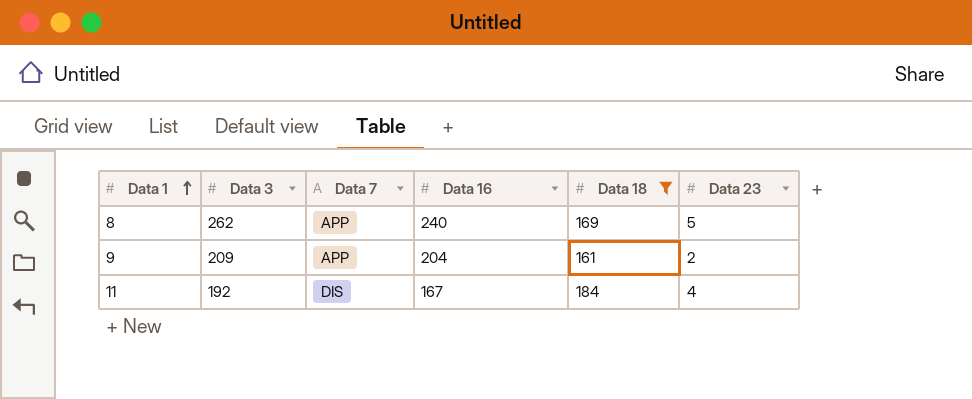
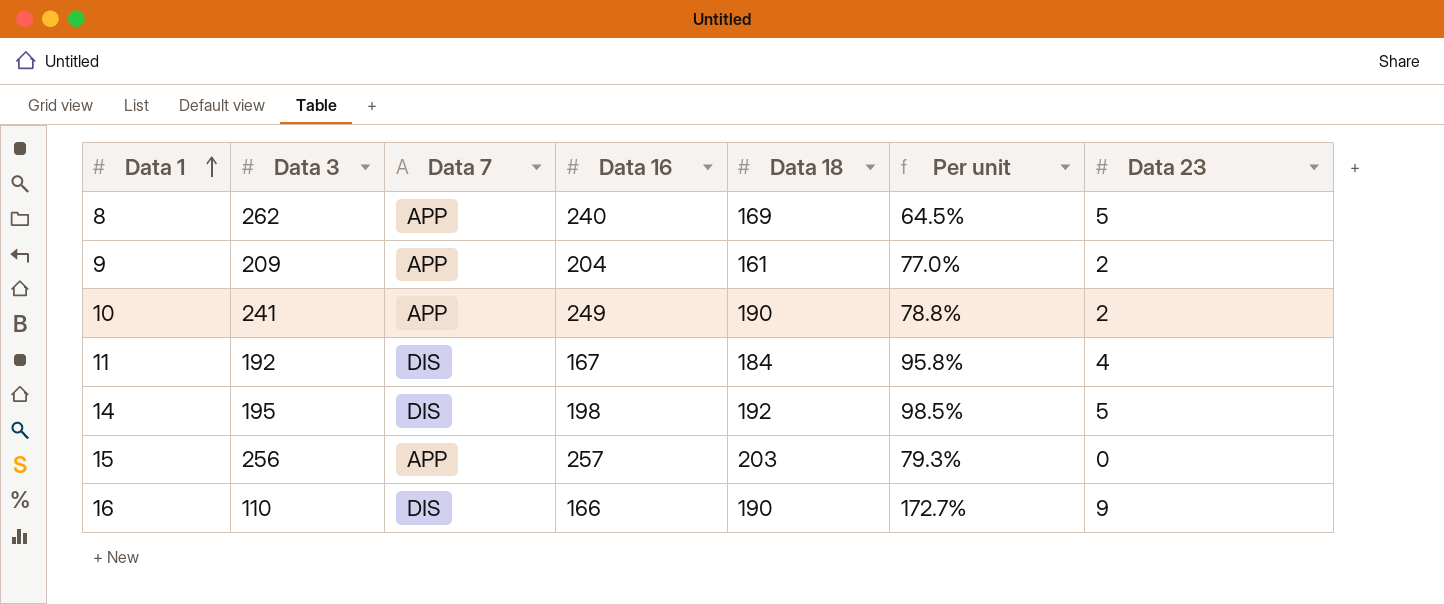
filter: Data 18 <= 184 -> none
column Per unit | formula: none -> [Data 18] / [Data 3]

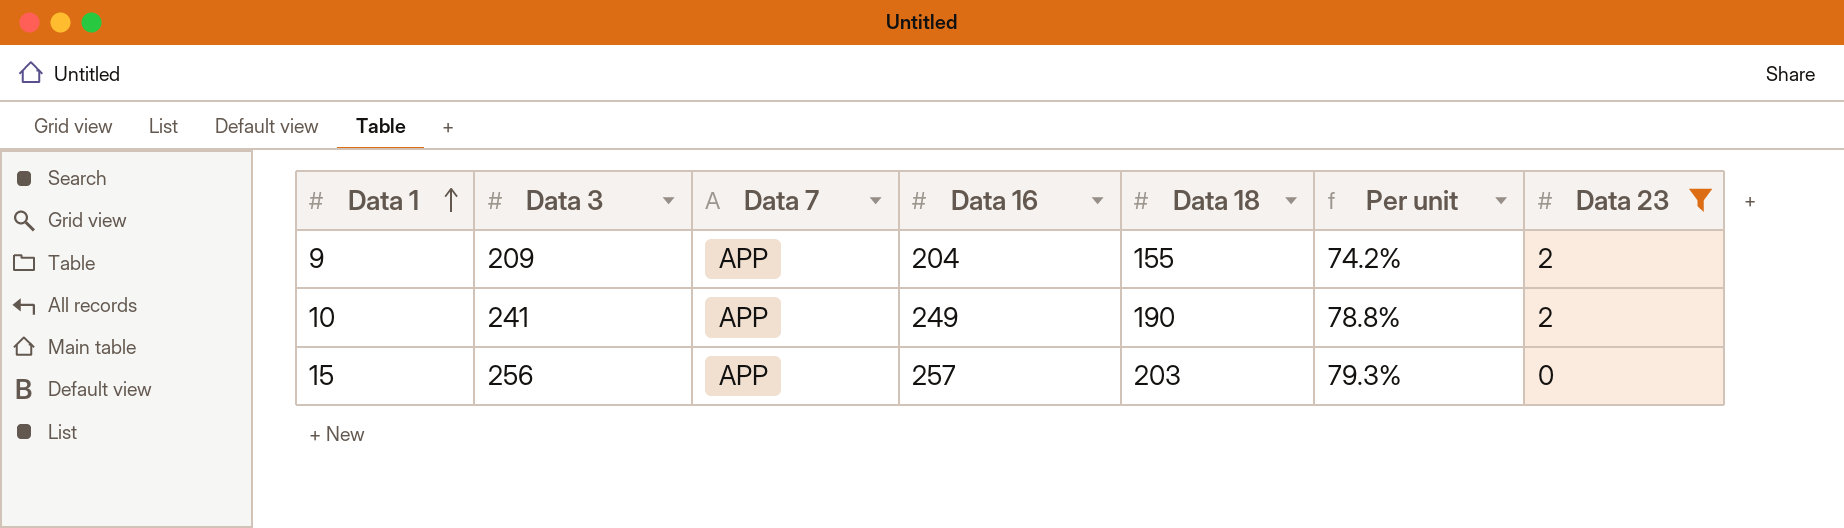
filter: none -> Data 23 <= 2
9 | Data 18: 161 -> 155
9 | Per unit: 77.0% -> 74.2%

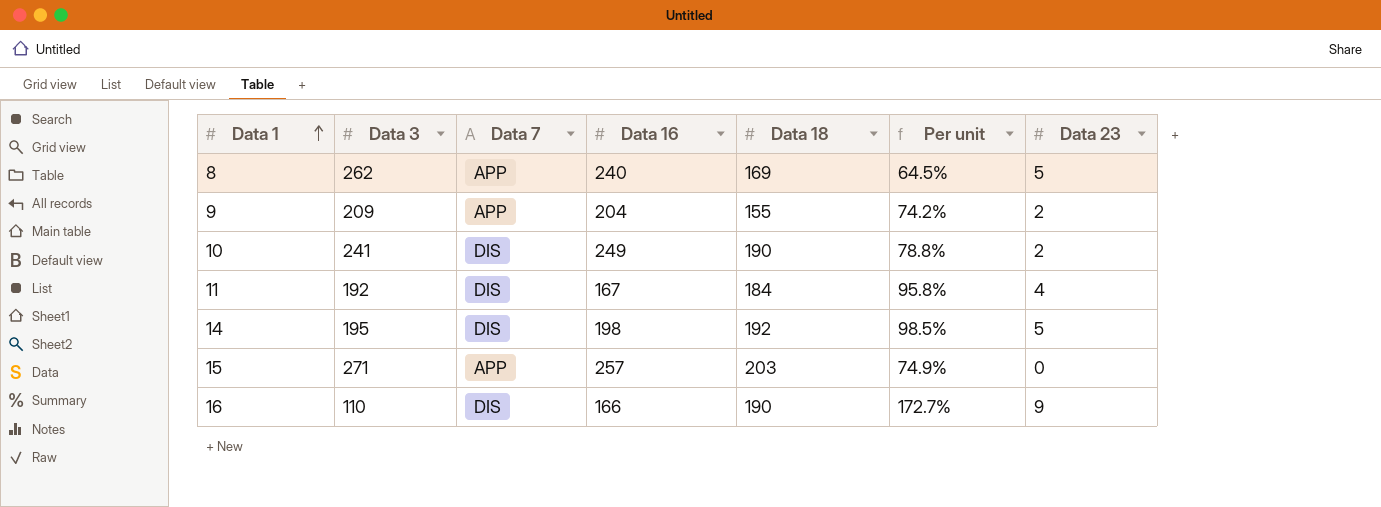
filter: Data 23 <= 2 -> none
10 | Data 7: APP -> DIS
15 | Data 3: 256 -> 271
15 | Per unit: 79.3% -> 74.9%

